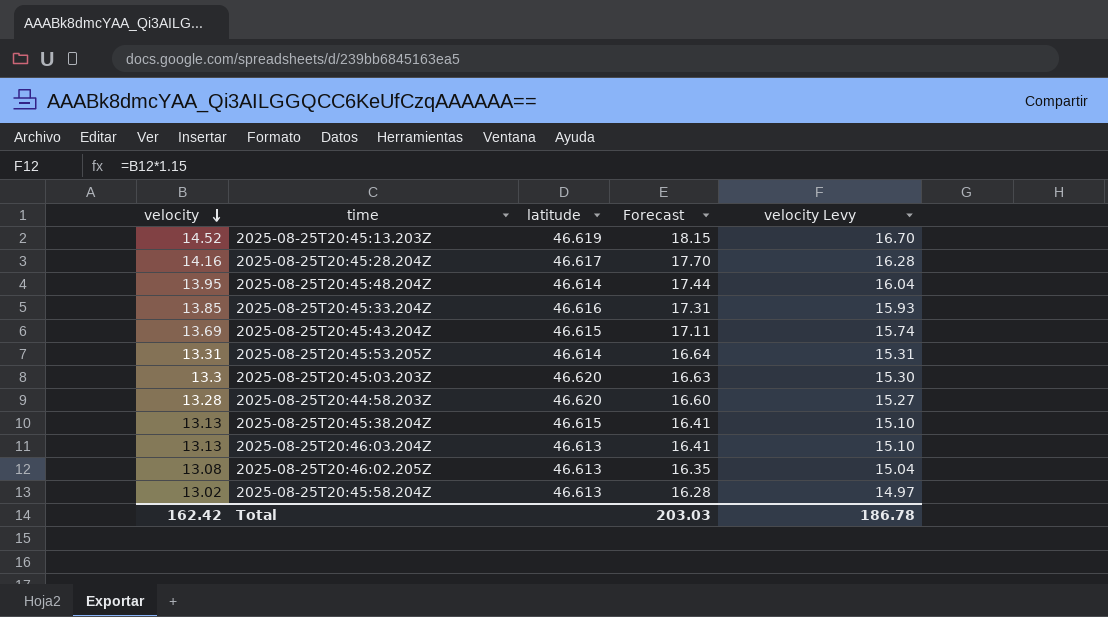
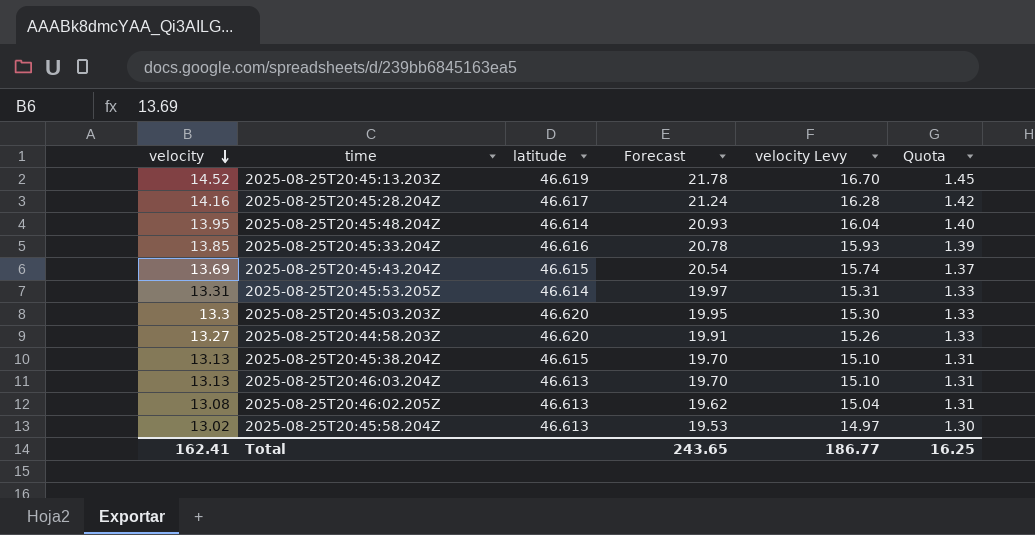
column Forecast | formula: [velocity] * 1.25 -> [velocity] * 1.5
column Quota | formula: none -> [velocity] * 0.1
2025-08-25T20:44:58.203Z | velocity: 13.28 -> 13.27
2025-08-25T20:44:58.203Z | velocity Levy: 15.27 -> 15.26
Total | velocity: 162.42 -> 162.41
Total | Forecast: 203.03 -> 243.65
Total | velocity Levy: 186.78 -> 186.77

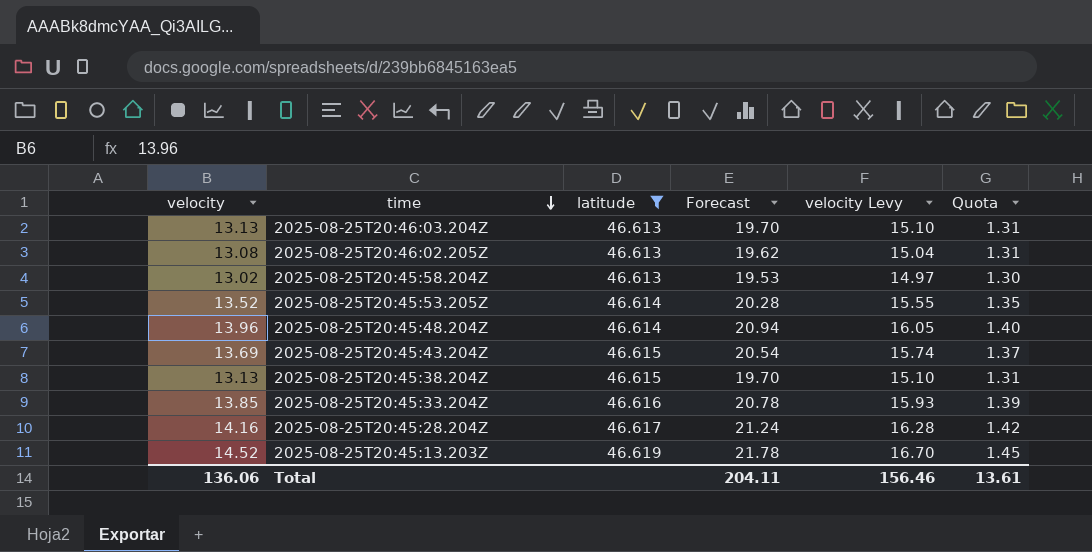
filter: none -> latitude != 46.620
row order: velocity descending -> time descending
2025-08-25T20:45:53.205Z | velocity: 13.31 -> 13.52
2025-08-25T20:45:53.205Z | Forecast: 19.97 -> 20.28
2025-08-25T20:45:53.205Z | velocity Levy: 15.31 -> 15.55
2025-08-25T20:45:53.205Z | Quota: 1.33 -> 1.35
2025-08-25T20:45:48.204Z | velocity: 13.95 -> 13.96
2025-08-25T20:45:48.204Z | Forecast: 20.93 -> 20.94
2025-08-25T20:45:48.204Z | velocity Levy: 16.04 -> 16.05
Total | velocity: 162.41 -> 136.06
Total | Forecast: 243.65 -> 204.11
Total | velocity Levy: 186.77 -> 156.46
Total | Quota: 16.25 -> 13.61

